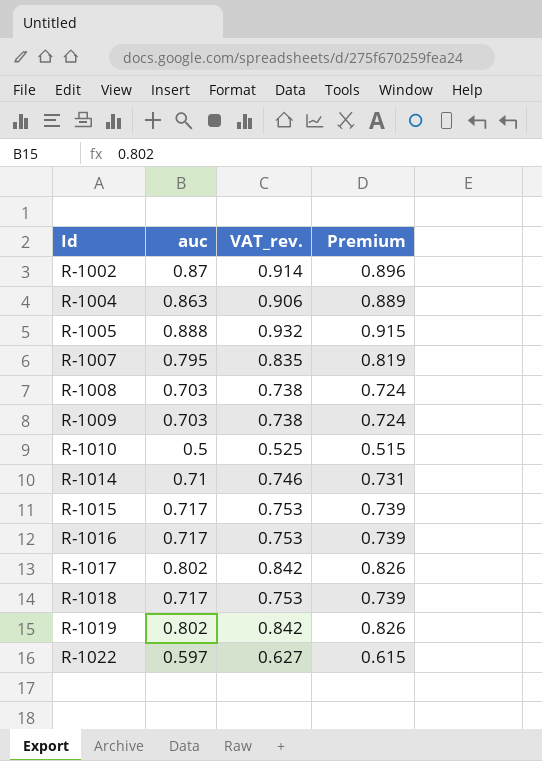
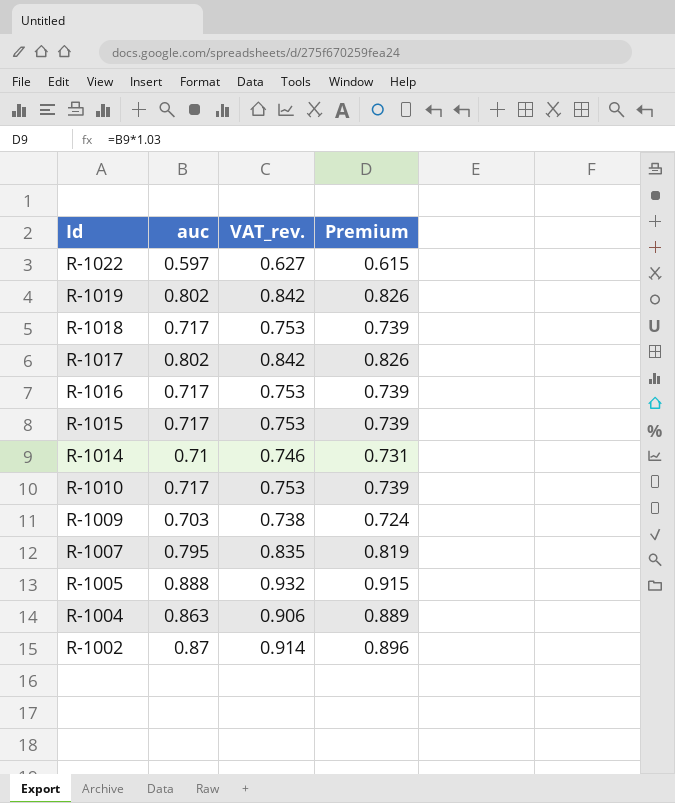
row order: Id ascending -> Id descending
row R-1008: 0.703 | 0.738 | 0.724 -> none
R-1010 | auc: 0.5 -> 0.717
R-1010 | VAT_rev.: 0.525 -> 0.753
R-1010 | Premium: 0.515 -> 0.739

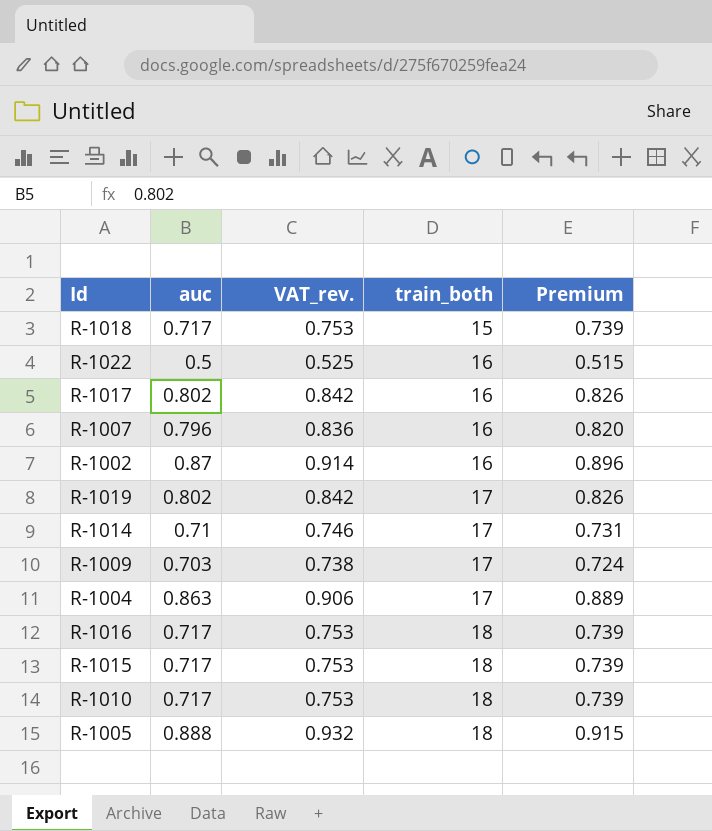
row order: Id descending -> train_both ascending
column train_both | position: none -> 4
R-1022 | auc: 0.597 -> 0.5
R-1022 | VAT_rev.: 0.627 -> 0.525
R-1022 | Premium: 0.615 -> 0.515
R-1007 | auc: 0.795 -> 0.796
R-1007 | VAT_rev.: 0.835 -> 0.836
R-1007 | Premium: 0.819 -> 0.820

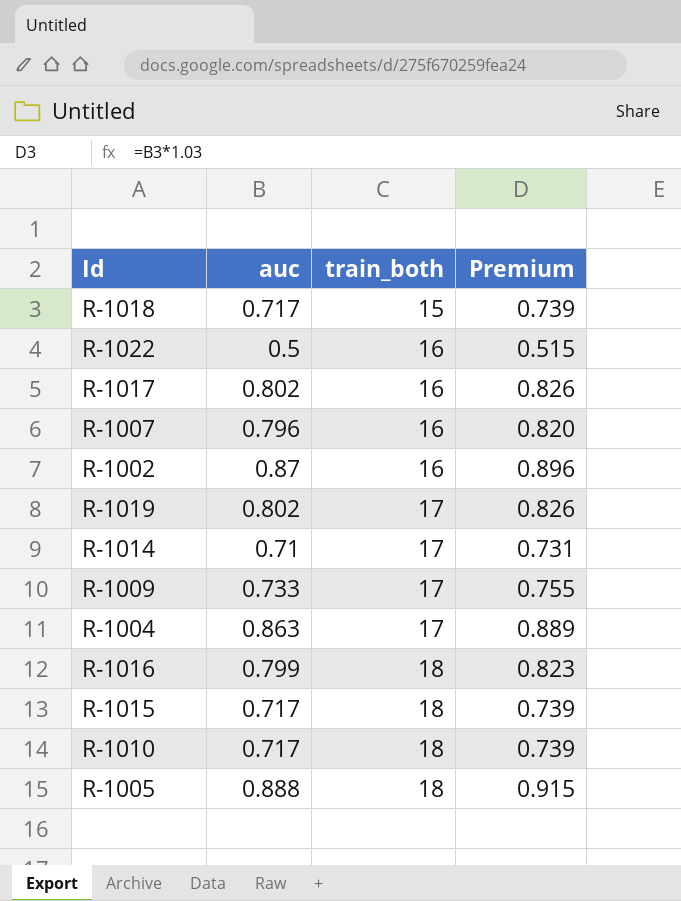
column VAT_rev. | formula: [auc] * 1.05 -> none
R-1009 | auc: 0.703 -> 0.733
R-1009 | Premium: 0.724 -> 0.755
R-1016 | auc: 0.717 -> 0.799
R-1016 | Premium: 0.739 -> 0.823

